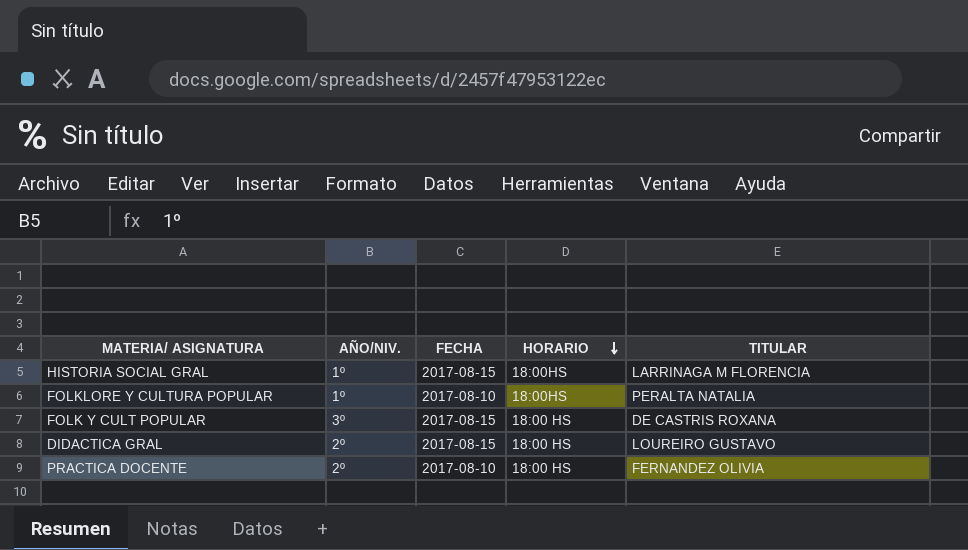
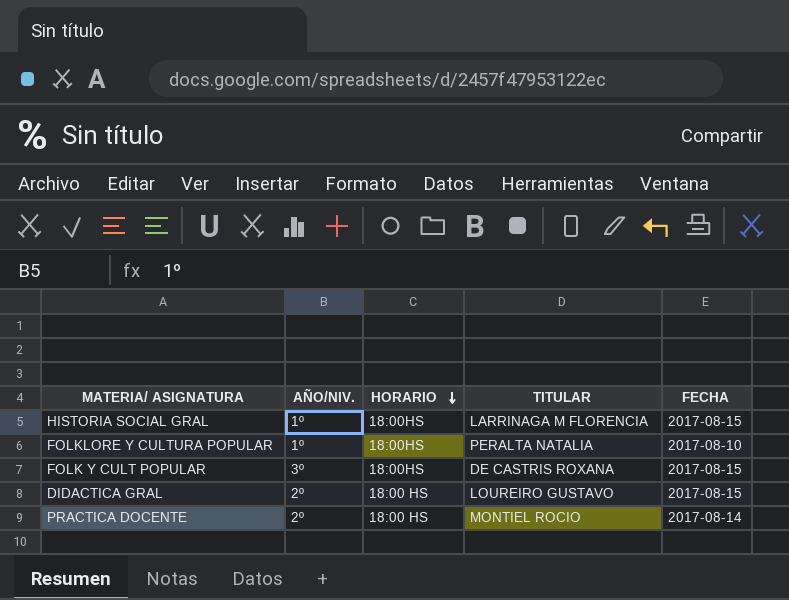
column FECHA | position: 3 -> 5
FOLK Y CULT POPULAR | HORARIO: 18:00 HS -> 18:00HS
PRACTICA DOCENTE | TITULAR: FERNANDEZ OLIVIA -> MONTIEL ROCIO
PRACTICA DOCENTE | FECHA: 2017-08-10 -> 2017-08-14

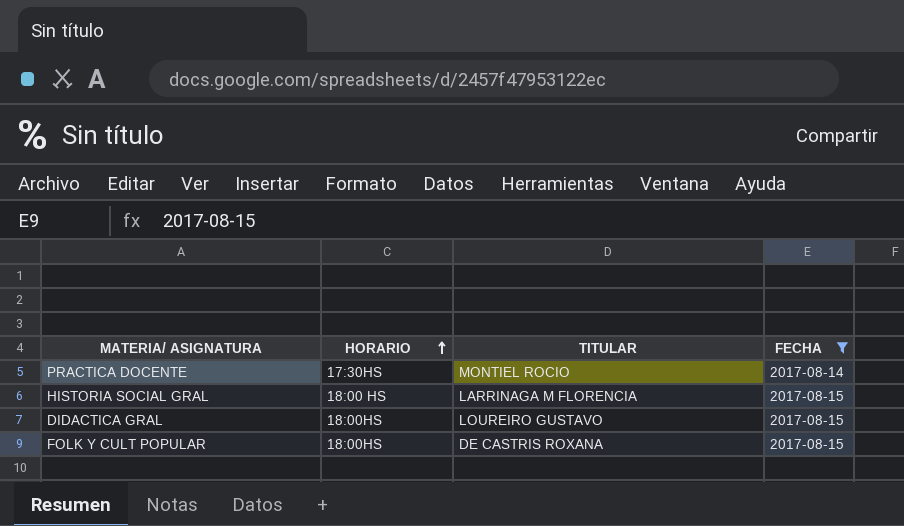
filter: none -> FECHA != 2017-08-10
row order: HORARIO descending -> HORARIO ascending
column AÑO/NIV. | position: 2 -> none
PRACTICA DOCENTE | HORARIO: 18:00 HS -> 17:30HS
HISTORIA SOCIAL GRAL | HORARIO: 18:00HS -> 18:00 HS
DIDACTICA GRAL | HORARIO: 18:00 HS -> 18:00HS

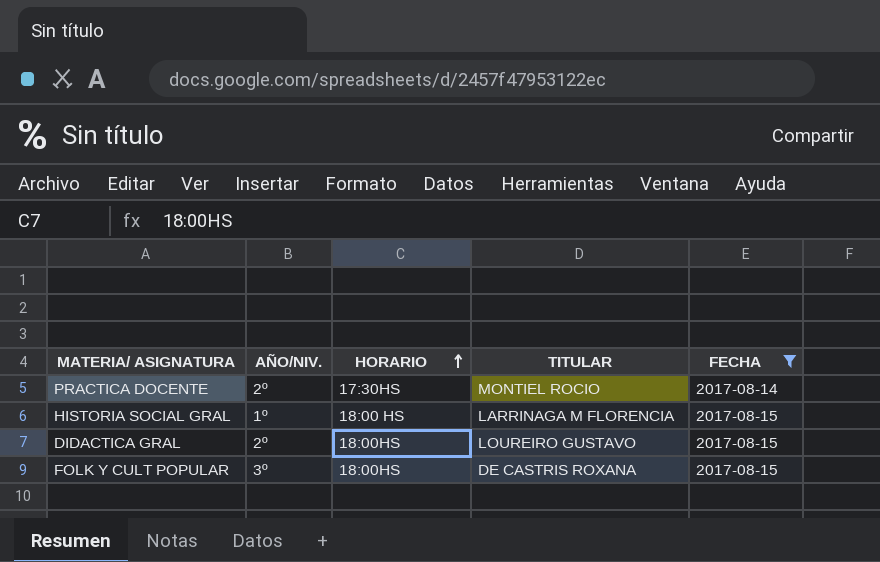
column AÑO/NIV. | position: none -> 2

